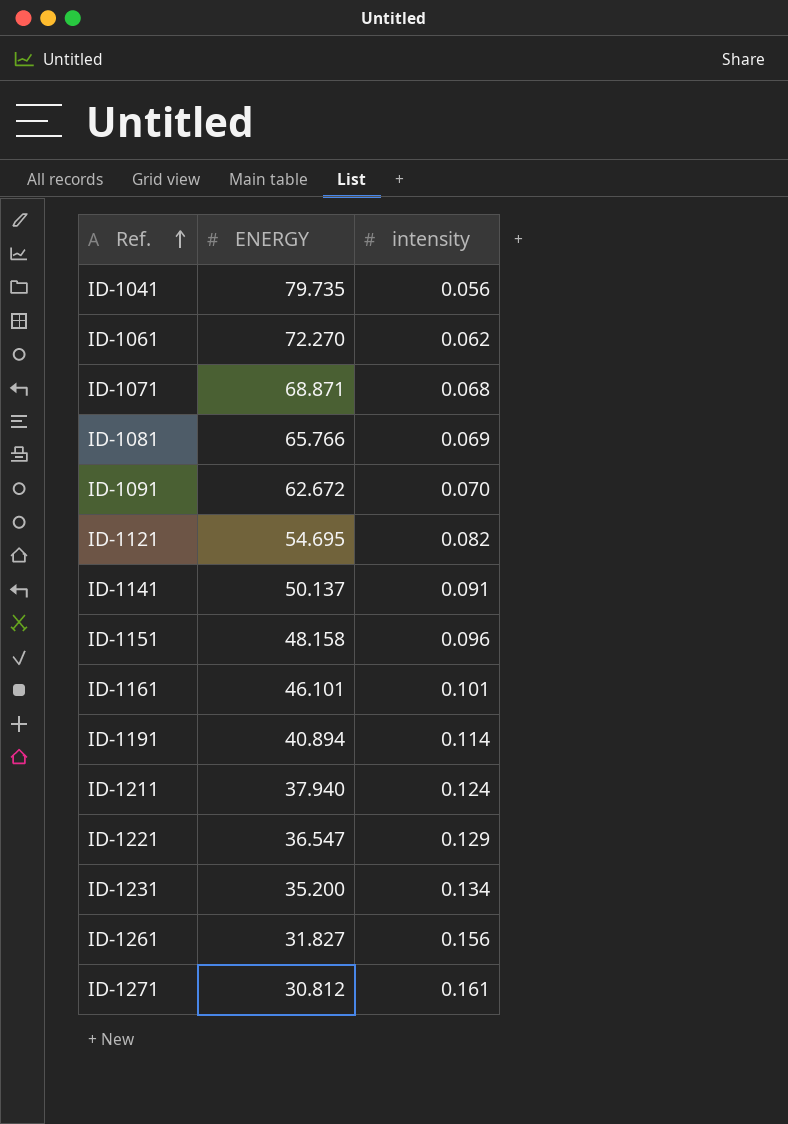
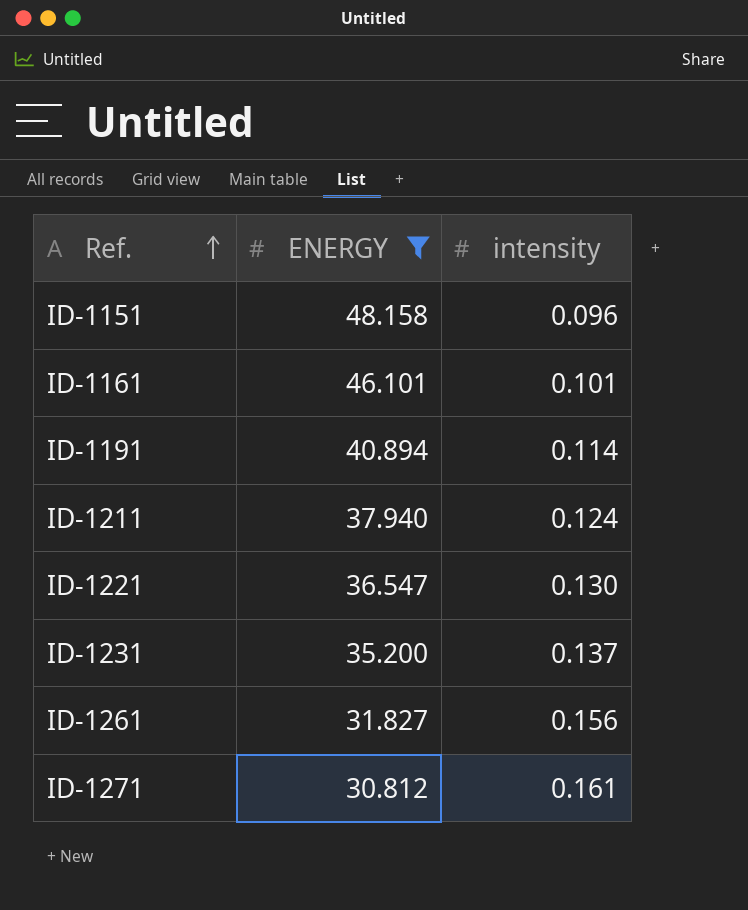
filter: none -> ENERGY <= 48.158
ID-1221 | intensity: 0.129 -> 0.130
ID-1231 | intensity: 0.134 -> 0.137

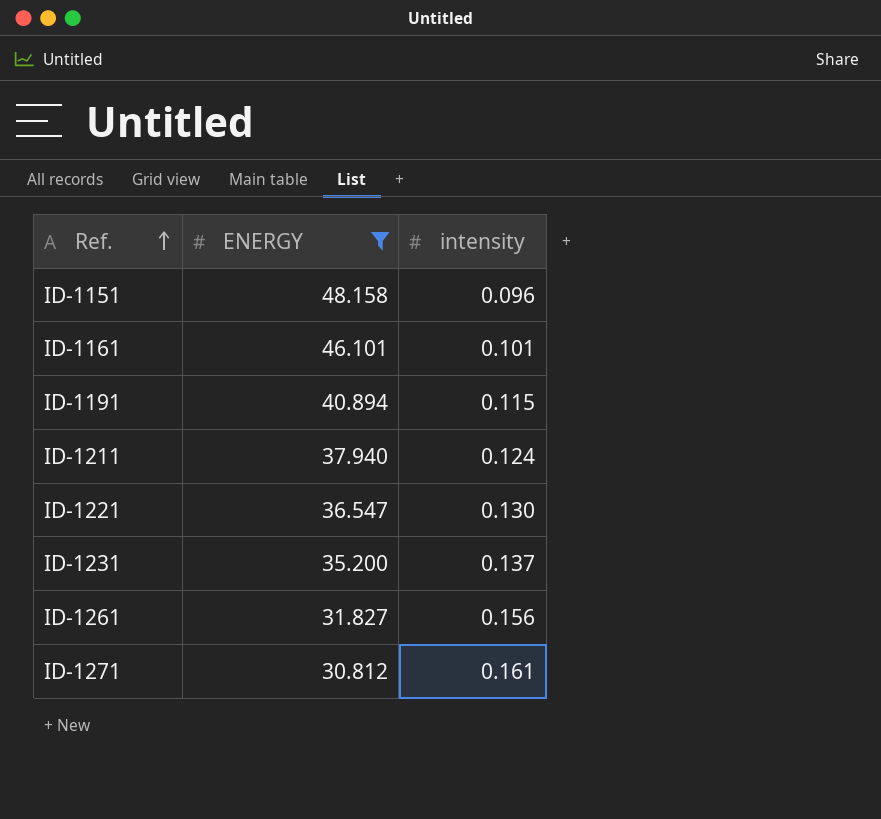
ID-1191 | intensity: 0.114 -> 0.115

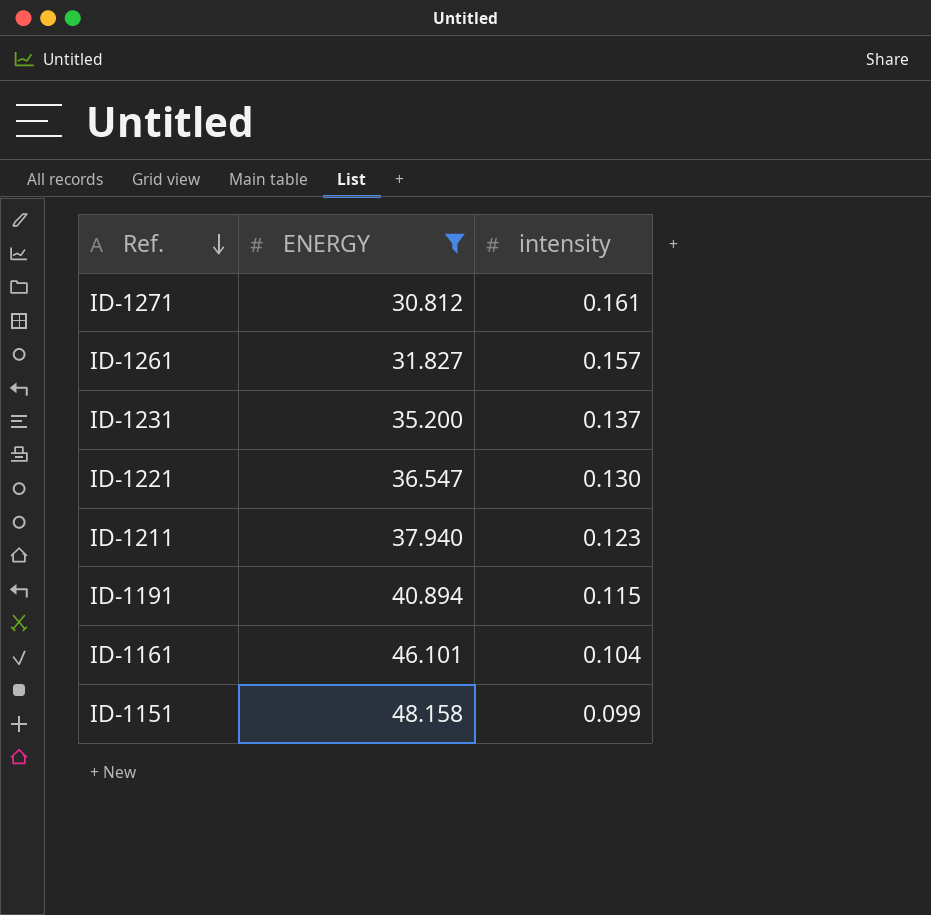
row order: Ref. ascending -> Ref. descending
ID-1261 | intensity: 0.156 -> 0.157
ID-1211 | intensity: 0.124 -> 0.123
ID-1161 | intensity: 0.101 -> 0.104
ID-1151 | intensity: 0.096 -> 0.099

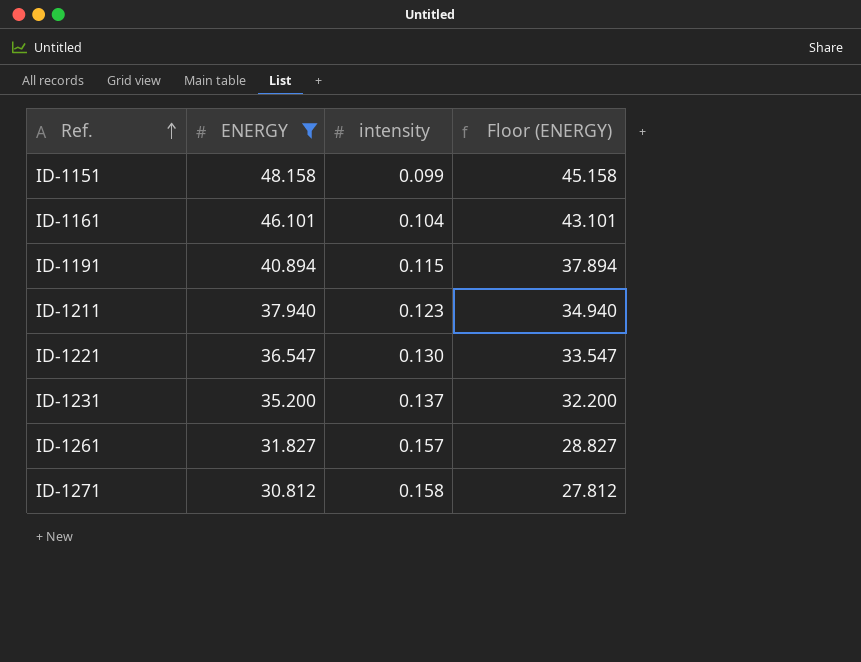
row order: Ref. descending -> Ref. ascending
column Floor (ENERGY) | formula: none -> [ENERGY] - 3
ID-1271 | intensity: 0.161 -> 0.158

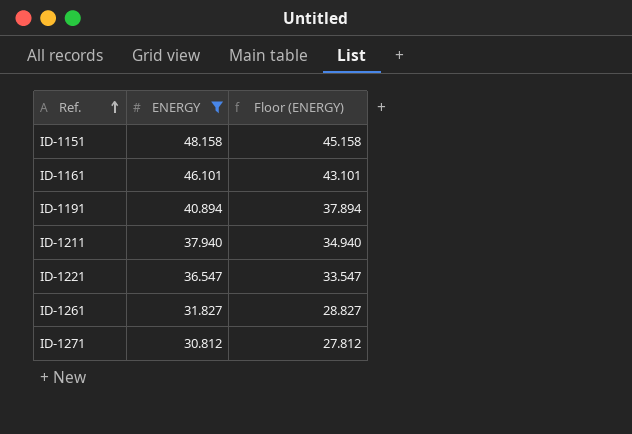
column intensity | position: 3 -> none
row ID-1231: 35.200 | 0.137 | 32.200 -> none

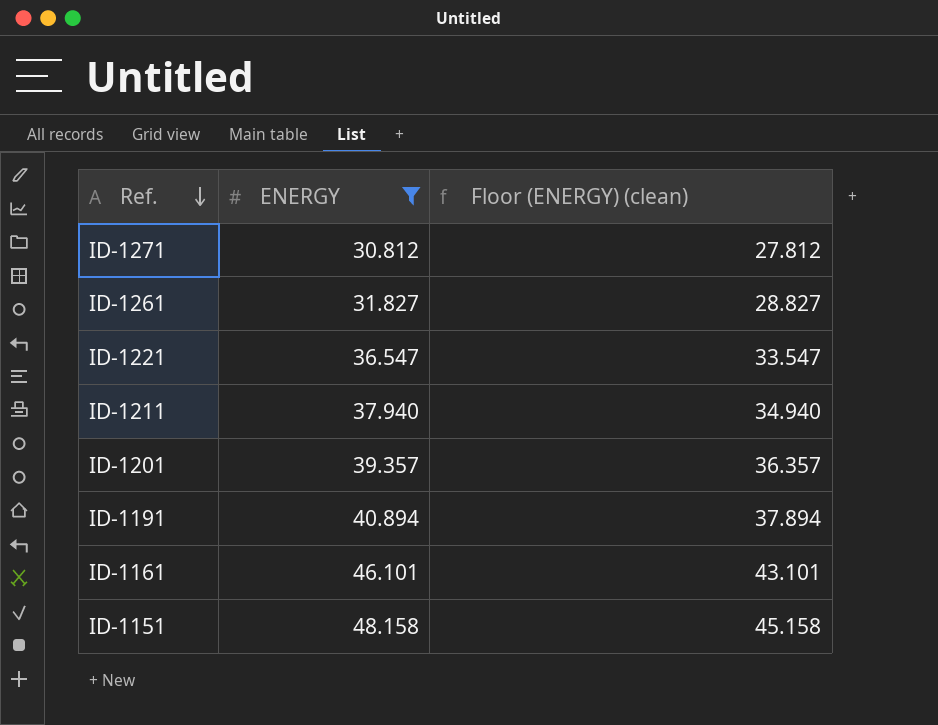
row order: Ref. ascending -> Ref. descending
column name: Floor (ENERGY) -> Floor (ENERGY) (clean)
row ID-1201: none -> 39.357 | 36.357

